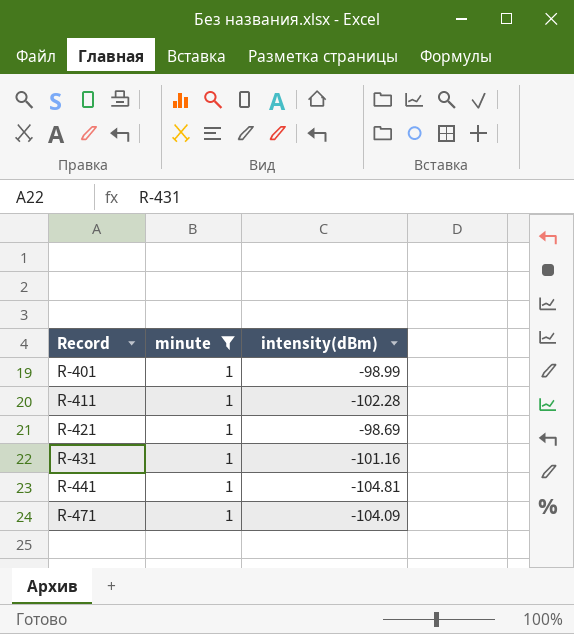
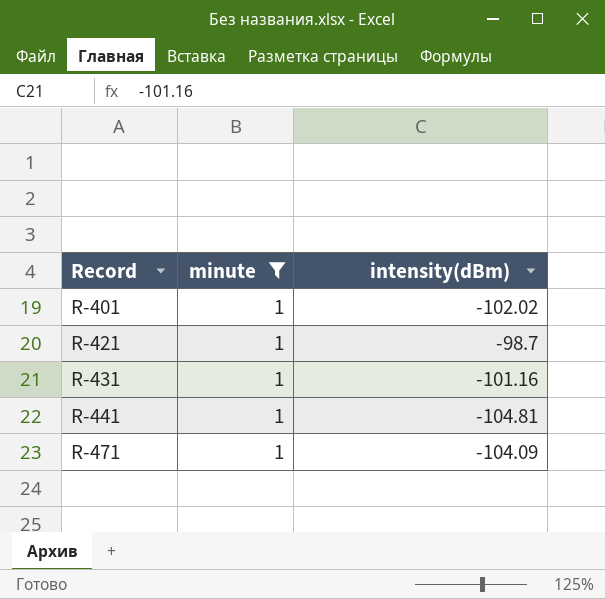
row R-411: 1 | -102.28 -> none
R-401 | intensity(dBm): -98.99 -> -102.02
R-421 | intensity(dBm): -98.69 -> -98.7

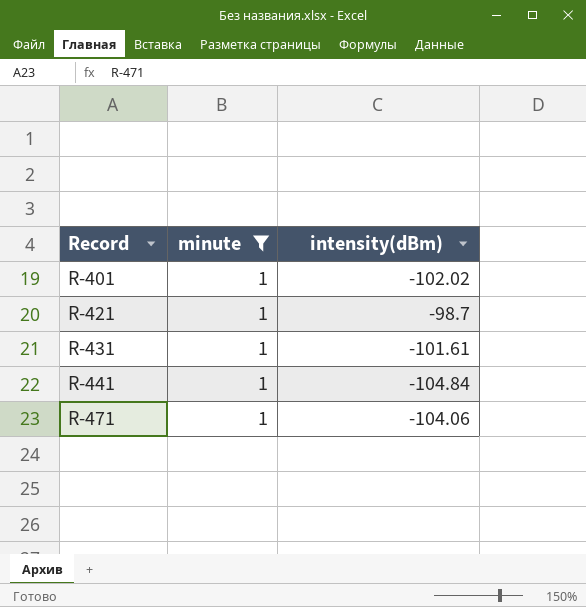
R-431 | intensity(dBm): -101.16 -> -101.61
R-441 | intensity(dBm): -104.81 -> -104.84
R-471 | intensity(dBm): -104.09 -> -104.06

